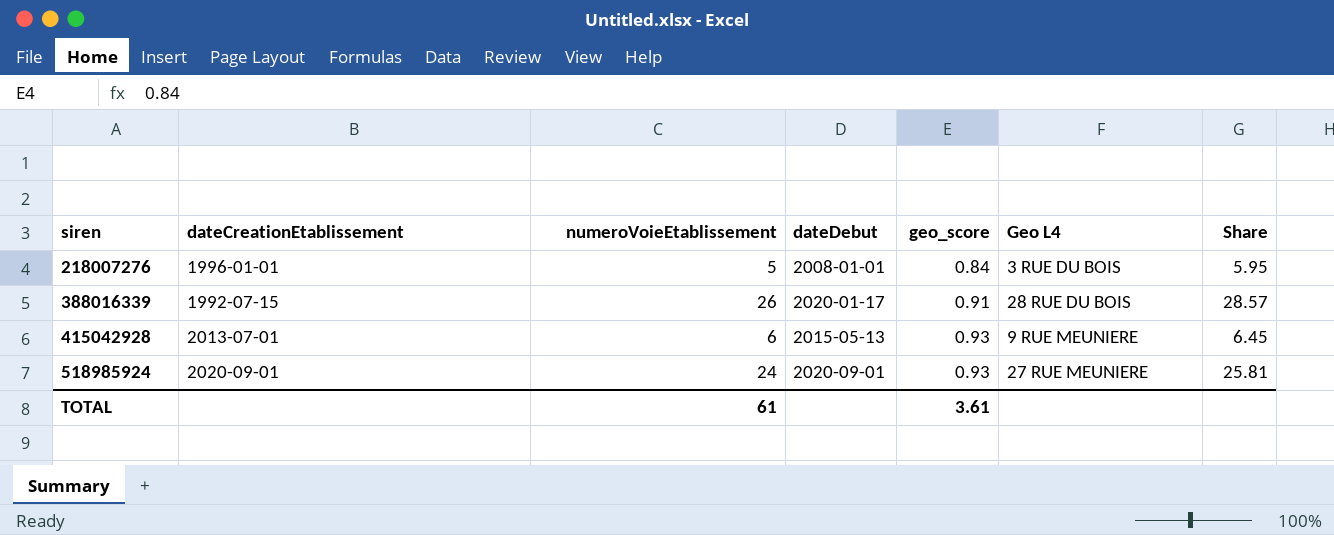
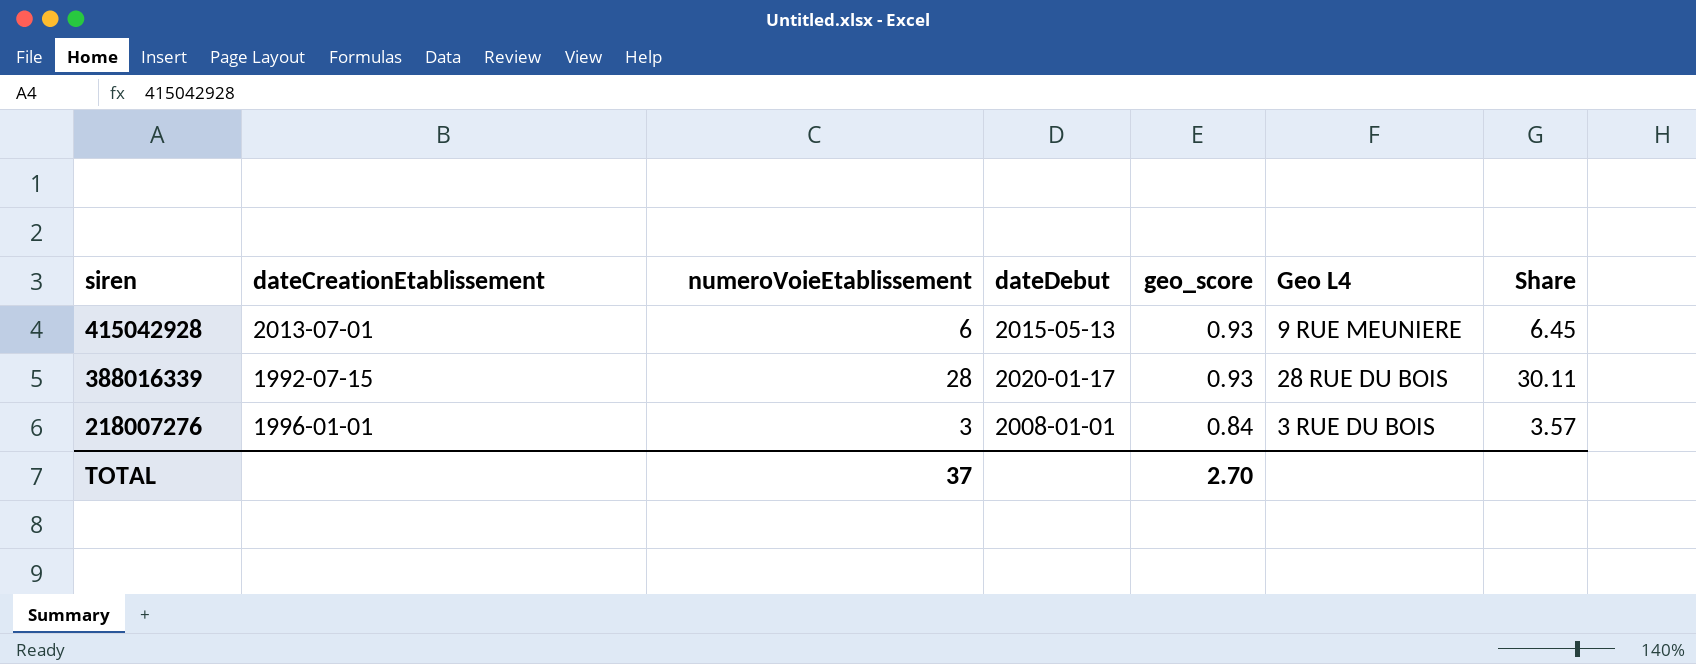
row order: siren ascending -> siren descending
row 518985924: 2020-09-01 | 24 | 2020-09-01 | 0.93 | 27 RUE MEUNIERE | 25.81 -> none
388016339 | numeroVoieEtablissement: 26 -> 28
388016339 | geo_score: 0.91 -> 0.93
388016339 | Share: 28.57 -> 30.11
218007276 | numeroVoieEtablissement: 5 -> 3
218007276 | Share: 5.95 -> 3.57
TOTAL | numeroVoieEtablissement: 61 -> 37
TOTAL | geo_score: 3.61 -> 2.70

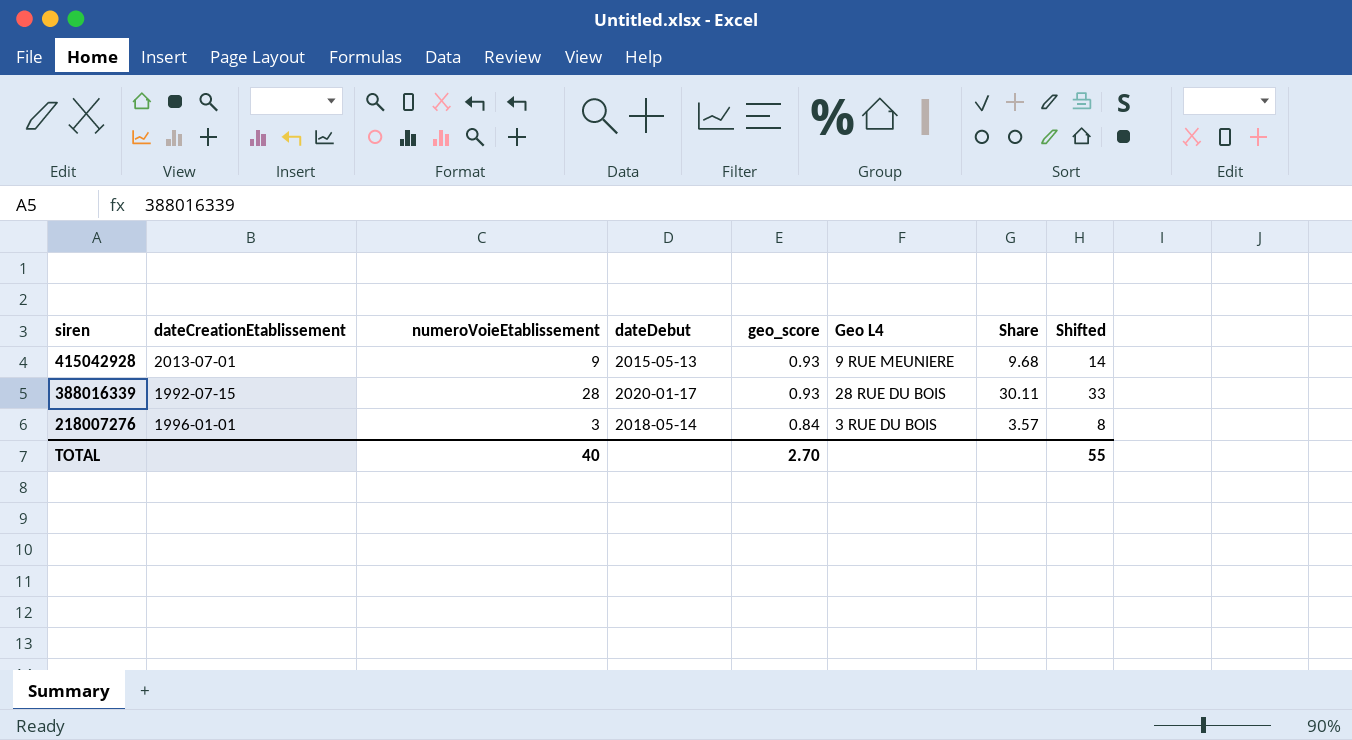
column Shifted | formula: none -> [numeroVoieEtablissement] + 5
415042928 | numeroVoieEtablissement: 6 -> 9
415042928 | Share: 6.45 -> 9.68
218007276 | dateDebut: 2008-01-01 -> 2018-05-14
TOTAL | numeroVoieEtablissement: 37 -> 40

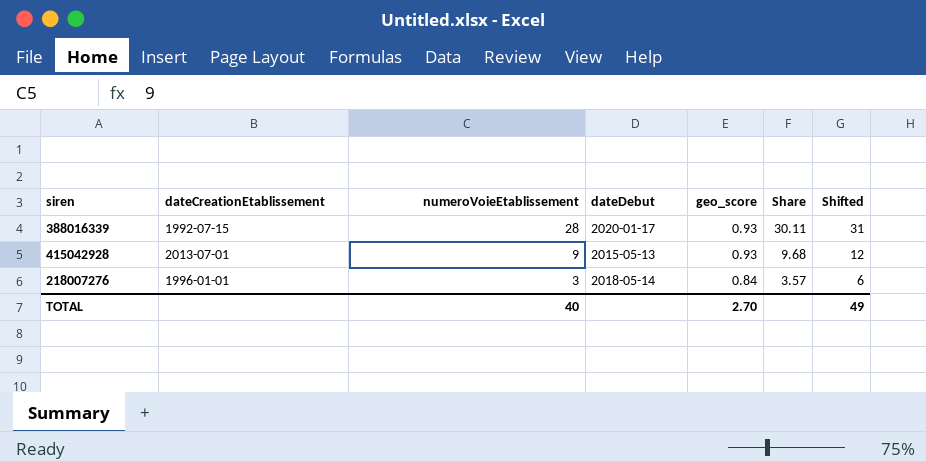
row order: siren descending -> numeroVoieEtablissement descending
column Geo L4 | position: 6 -> none
column Shifted | formula: [numeroVoieEtablissement] + 5 -> [numeroVoieEtablissement] + 3
TOTAL | Shifted: 55 -> 49

